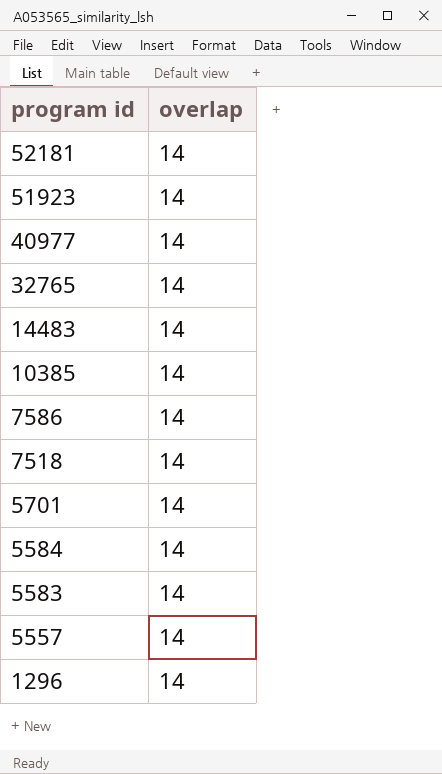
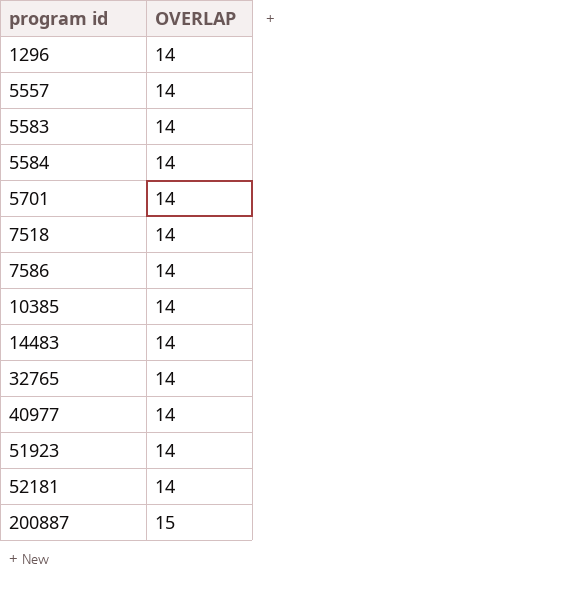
row order: program id descending -> program id ascending
column name: overlap -> OVERLAP
row 200887: none -> 15

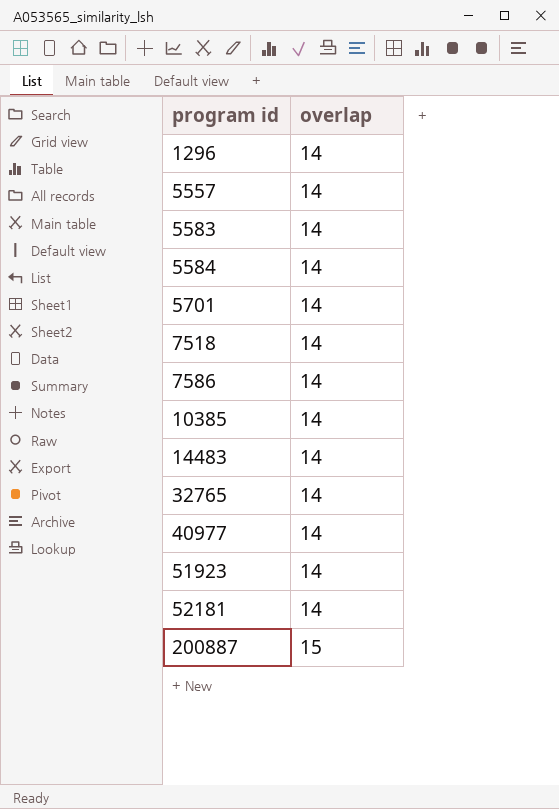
column name: OVERLAP -> overlap

